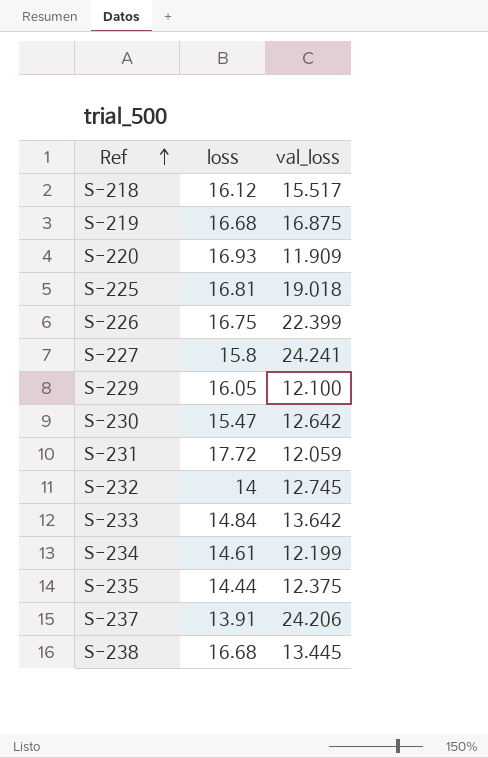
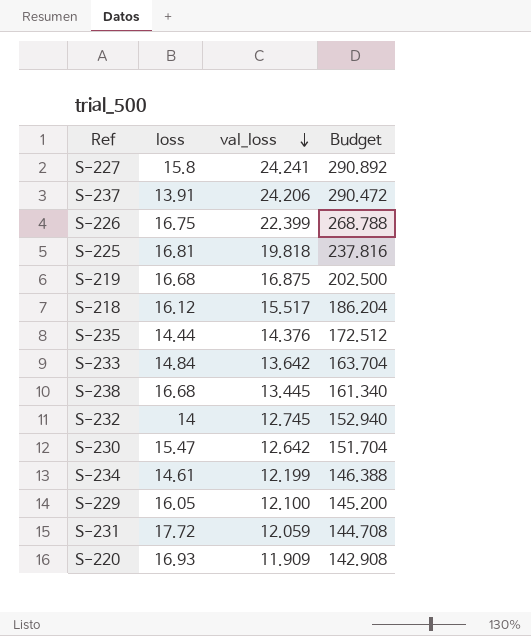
row order: Ref ascending -> val_loss descending
column Budget | formula: none -> [val_loss] * 12
S-225 | val_loss: 19.018 -> 19.818
S-235 | val_loss: 12.375 -> 14.376

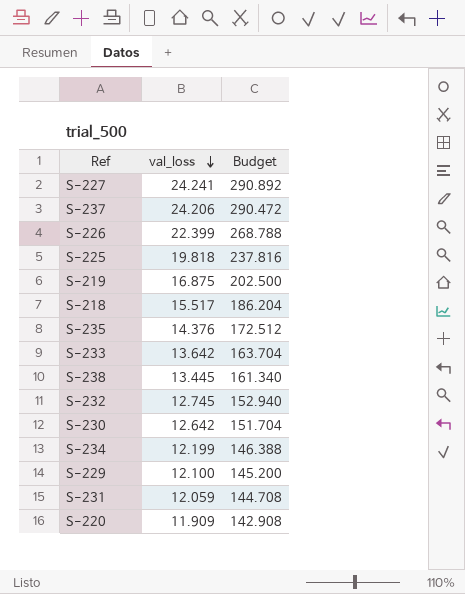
column loss | position: 2 -> none

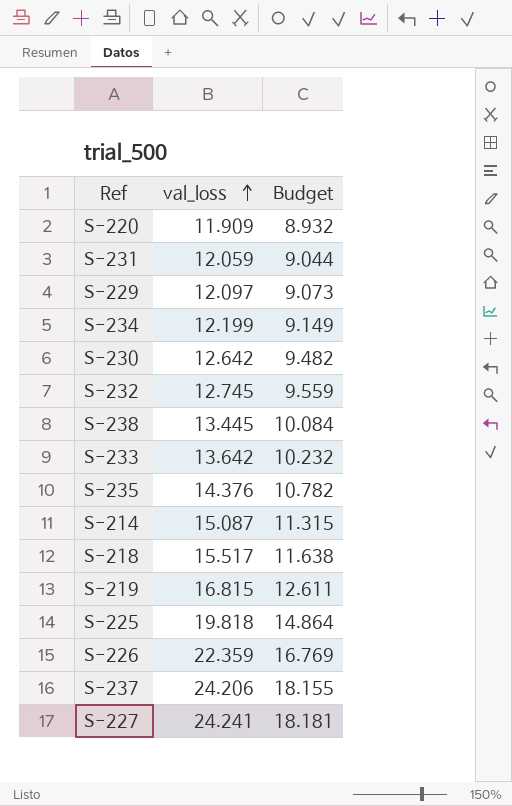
row order: val_loss descending -> val_loss ascending
column Budget | formula: [val_loss] * 12 -> [val_loss] * 0.75
S-229 | val_loss: 12.100 -> 12.097
row S-214: none -> 15.087 | 11.315
S-219 | val_loss: 16.875 -> 16.815
S-226 | val_loss: 22.399 -> 22.359

